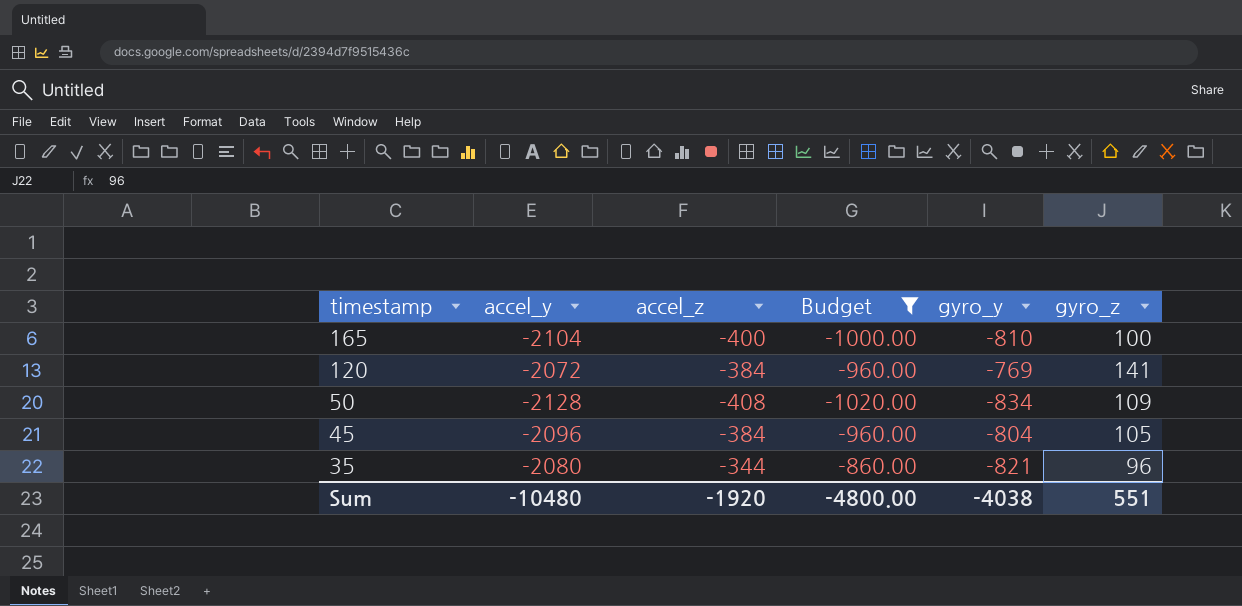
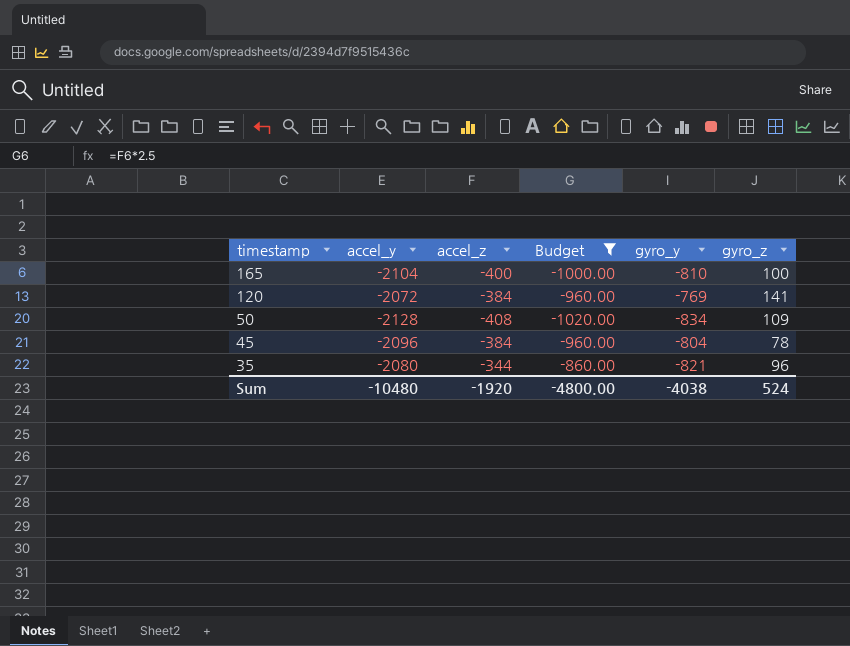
45 | gyro_z: 105 -> 78
Sum | gyro_z: 551 -> 524

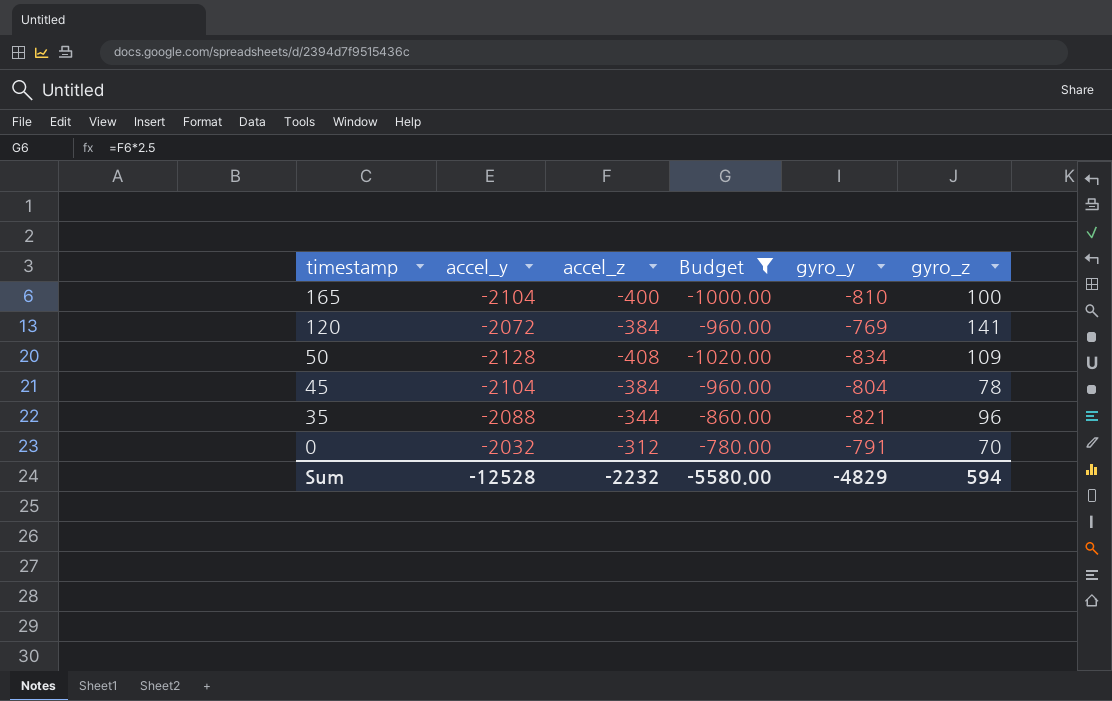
45 | accel_y: -2096 -> -2104
35 | accel_y: -2080 -> -2088
row 0: none -> -2032 | -312 | -780.00 | -791 | 70
Sum | accel_y: -10480 -> -12528
Sum | accel_z: -1920 -> -2232
Sum | Budget: -4800.00 -> -5580.00
Sum | gyro_y: -4038 -> -4829
Sum | gyro_z: 524 -> 594

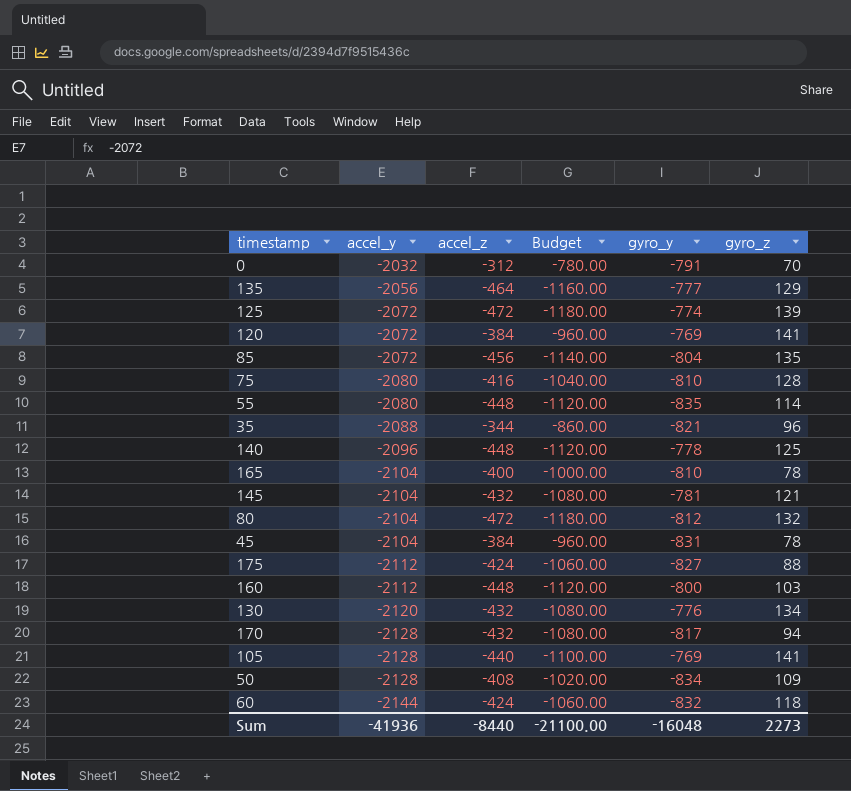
filter: Budget >= -1020.00 -> none
row order: timestamp descending -> accel_y descending
165 | gyro_z: 100 -> 78
45 | gyro_y: -804 -> -831
Sum | accel_y: -12528 -> -41936
Sum | accel_z: -2232 -> -8440
Sum | Budget: -5580.00 -> -21100.00
Sum | gyro_y: -4829 -> -16048
Sum | gyro_z: 594 -> 2273

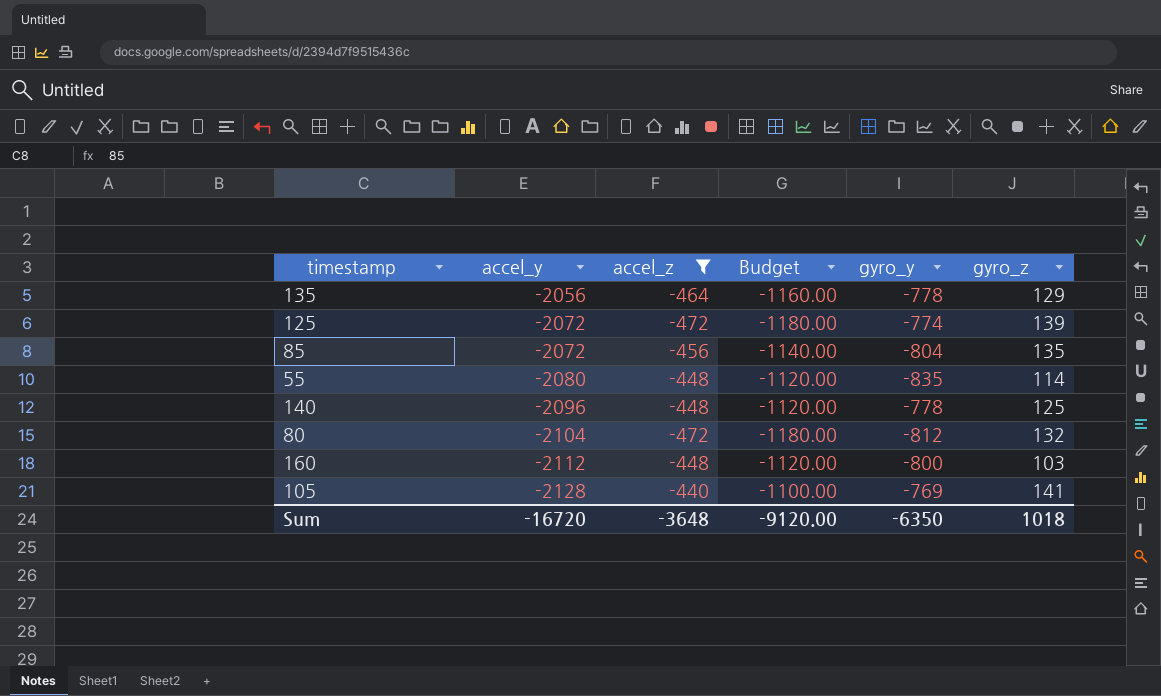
filter: none -> accel_z <= -440
135 | gyro_y: -777 -> -778
Sum | accel_y: -41936 -> -16720
Sum | accel_z: -8440 -> -3648
Sum | Budget: -21100.00 -> -9120.00
Sum | gyro_y: -16048 -> -6350
Sum | gyro_z: 2273 -> 1018

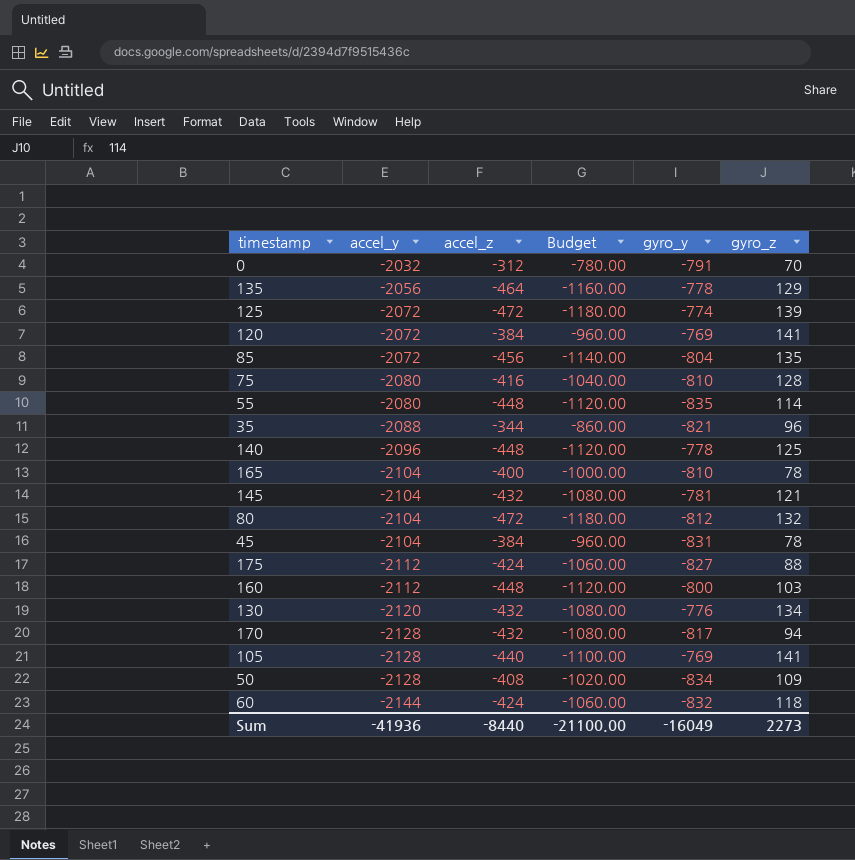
filter: accel_z <= -440 -> none
Sum | accel_y: -16720 -> -41936
Sum | accel_z: -3648 -> -8440
Sum | Budget: -9120.00 -> -21100.00
Sum | gyro_y: -6350 -> -16049
Sum | gyro_z: 1018 -> 2273

